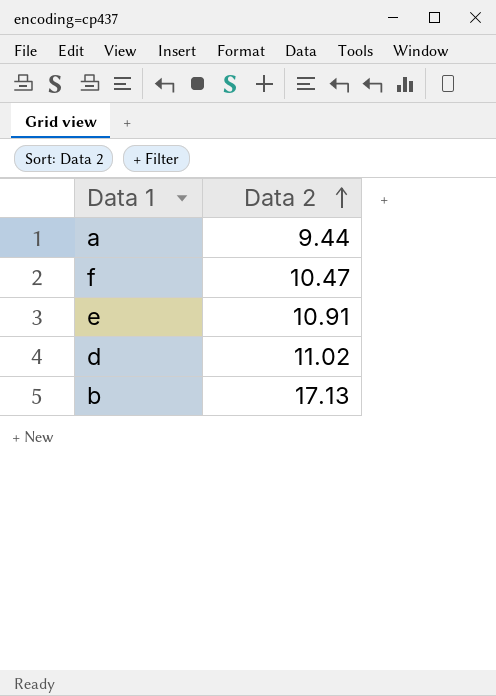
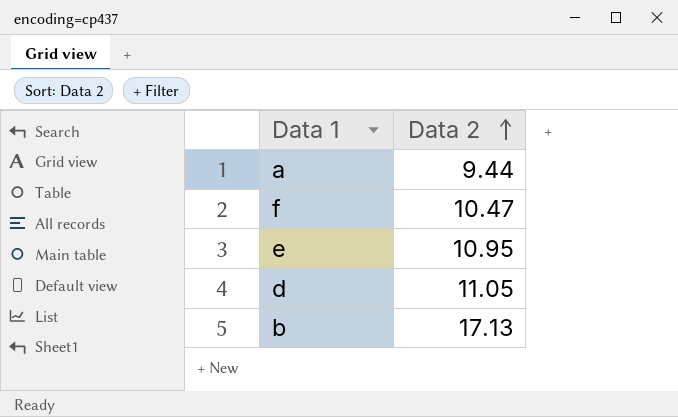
e | Data 2: 10.91 -> 10.95
d | Data 2: 11.02 -> 11.05

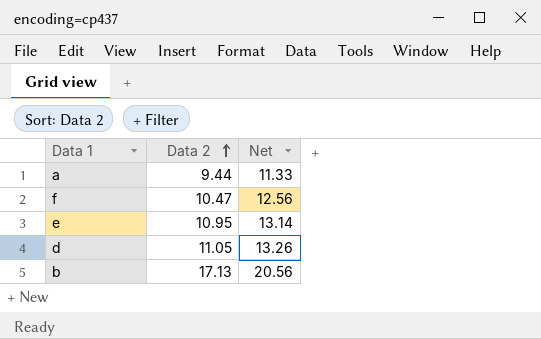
column Net | formula: none -> [Data 2] * 1.2

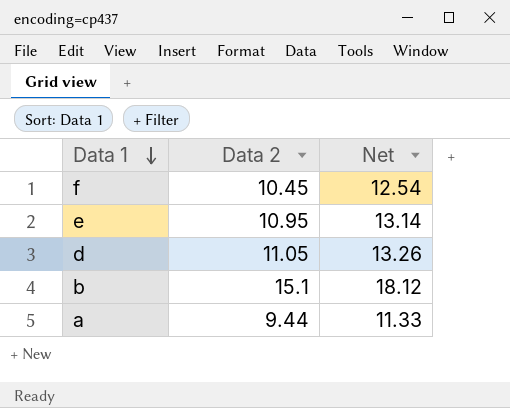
row order: Data 2 ascending -> Data 1 descending
f | Data 2: 10.47 -> 10.45
f | Net: 12.56 -> 12.54
b | Data 2: 17.13 -> 15.1
b | Net: 20.56 -> 18.12

